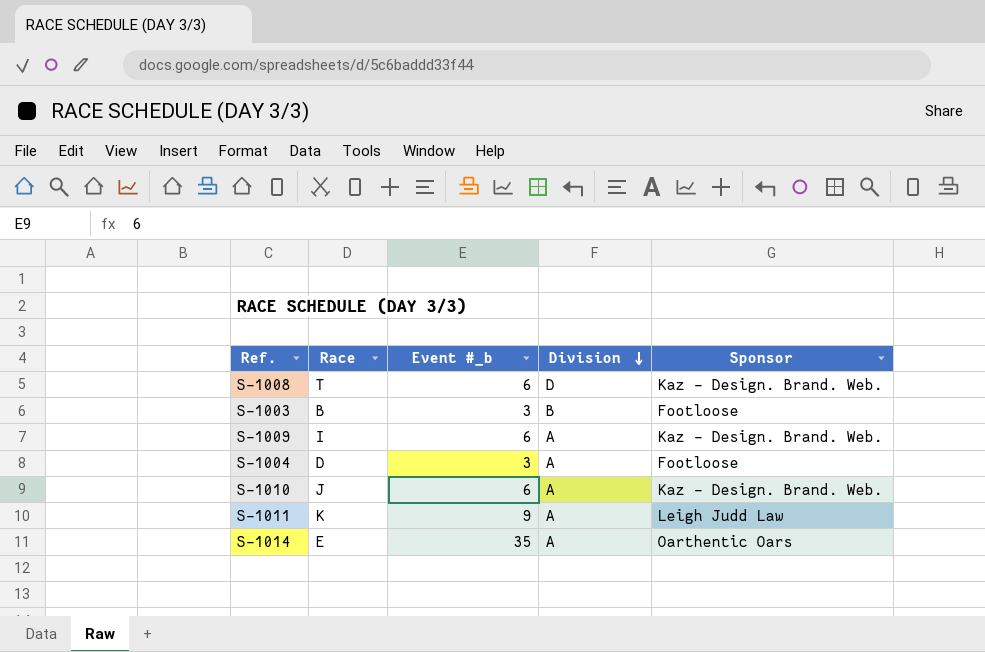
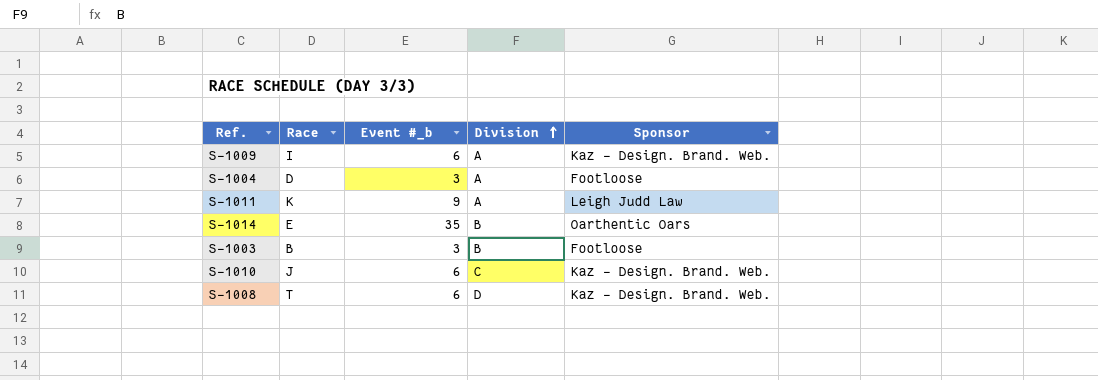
row order: Division descending -> Division ascending
S-1014 | Division: A -> B
S-1010 | Division: A -> C

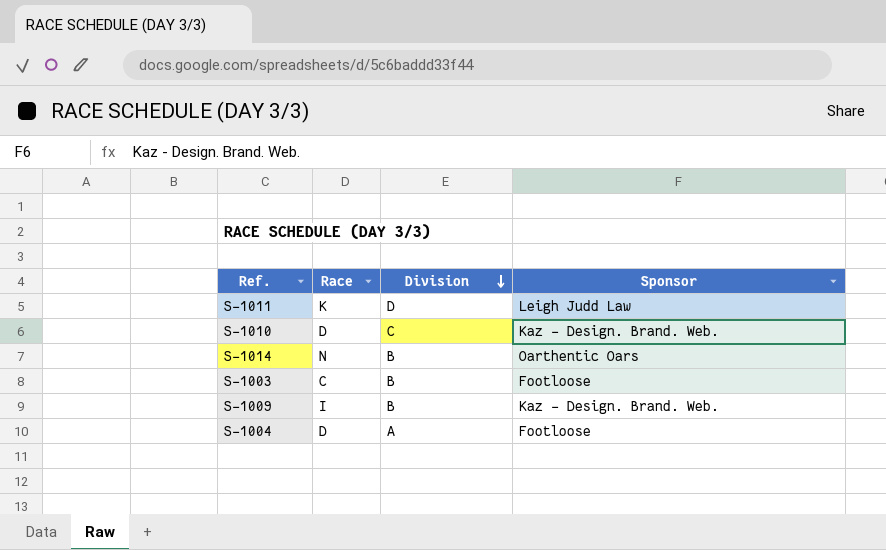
row order: Division ascending -> Division descending
column Event #_b | position: 3 -> none
row S-1008: T | 6 | D | Kaz - Design. Brand. Web. -> none
S-1011 | Division: A -> D
S-1010 | Race: J -> D
S-1014 | Race: E -> N
S-1003 | Race: B -> C
S-1009 | Division: A -> B

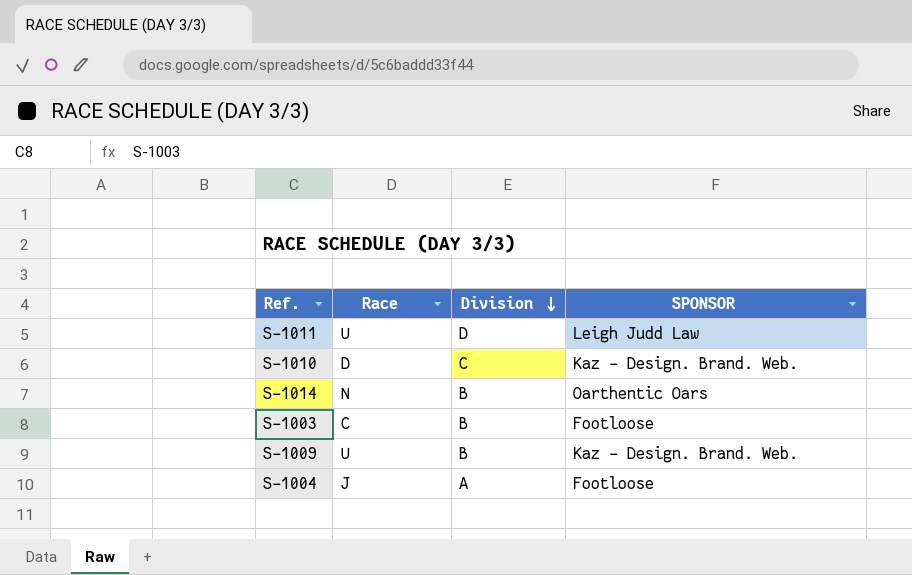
column name: Sponsor -> SPONSOR
S-1011 | Race: K -> U
S-1009 | Race: I -> U
S-1004 | Race: D -> J

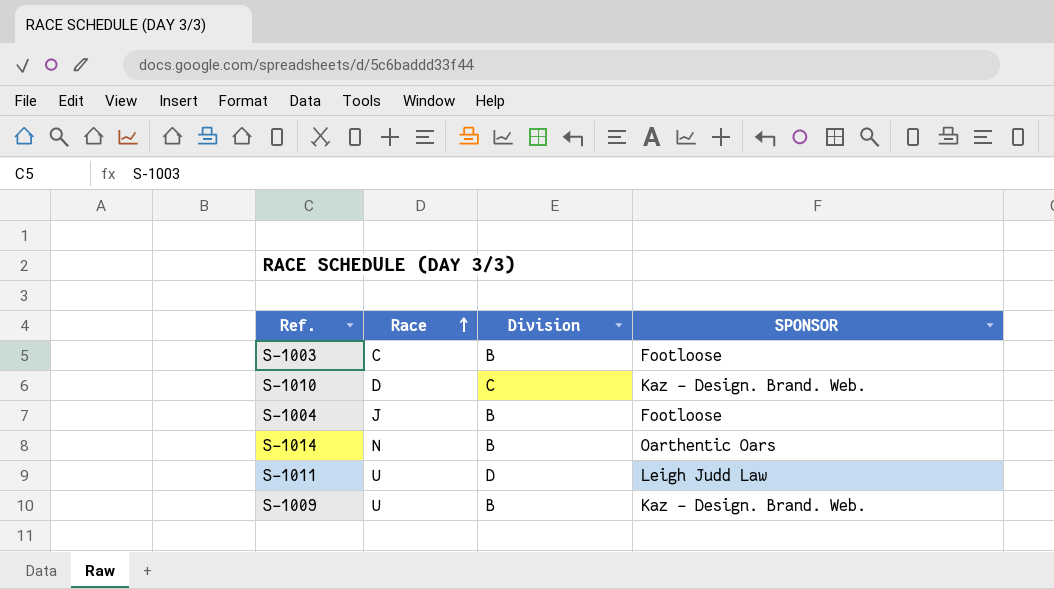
row order: Division descending -> Race ascending
S-1004 | Division: A -> B

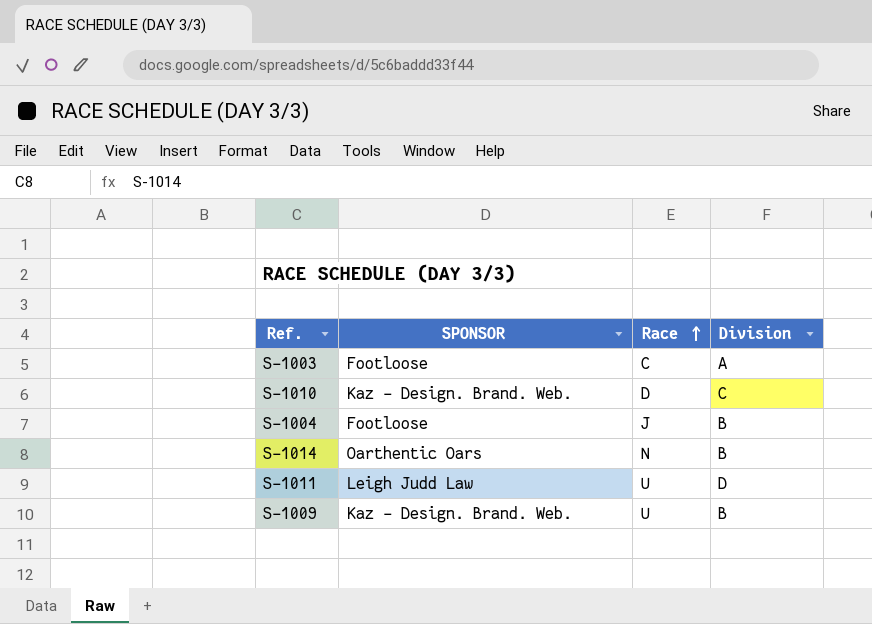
column SPONSOR | position: 4 -> 2
S-1003 | Division: B -> A

